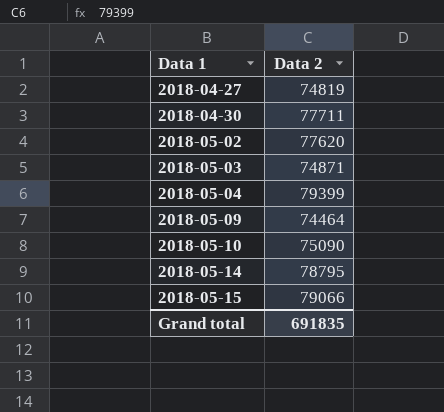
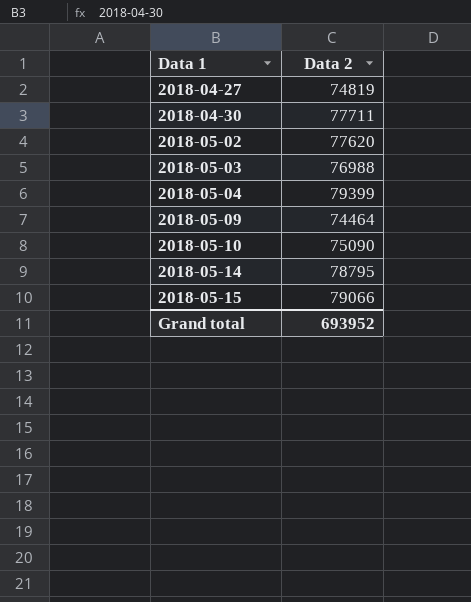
2018-05-03 | Data 2: 74871 -> 76988
Grand total | Data 2: 691835 -> 693952

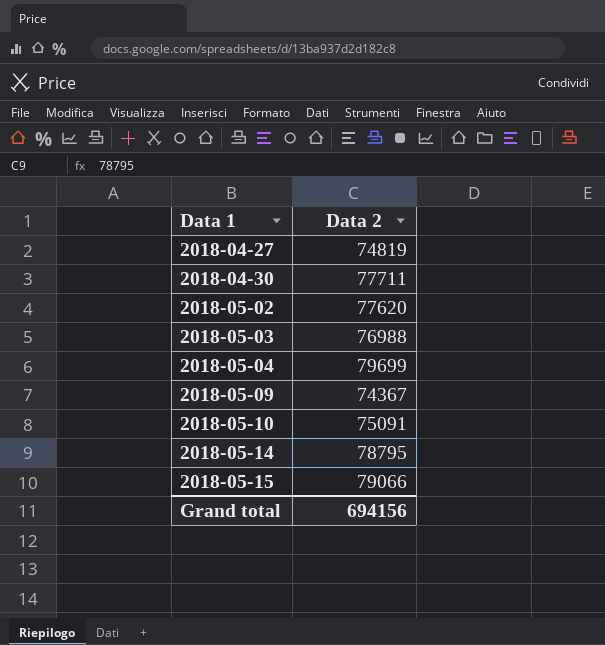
2018-05-04 | Data 2: 79399 -> 79699
2018-05-09 | Data 2: 74464 -> 74367
2018-05-10 | Data 2: 75090 -> 75091
Grand total | Data 2: 693952 -> 694156

